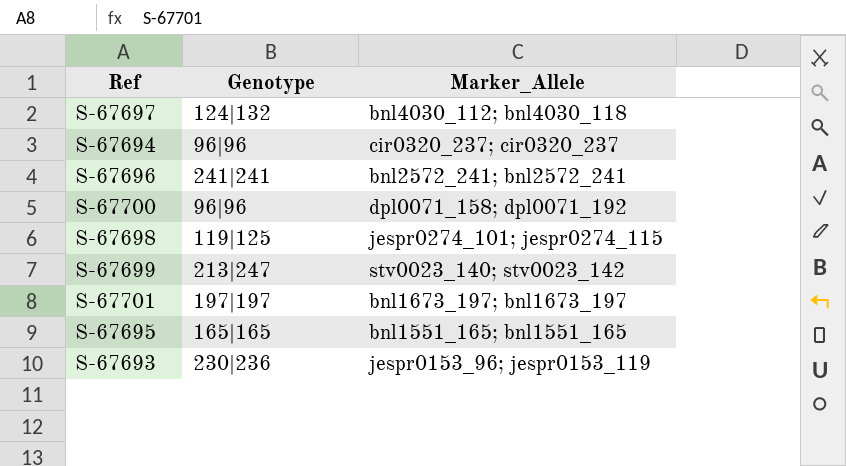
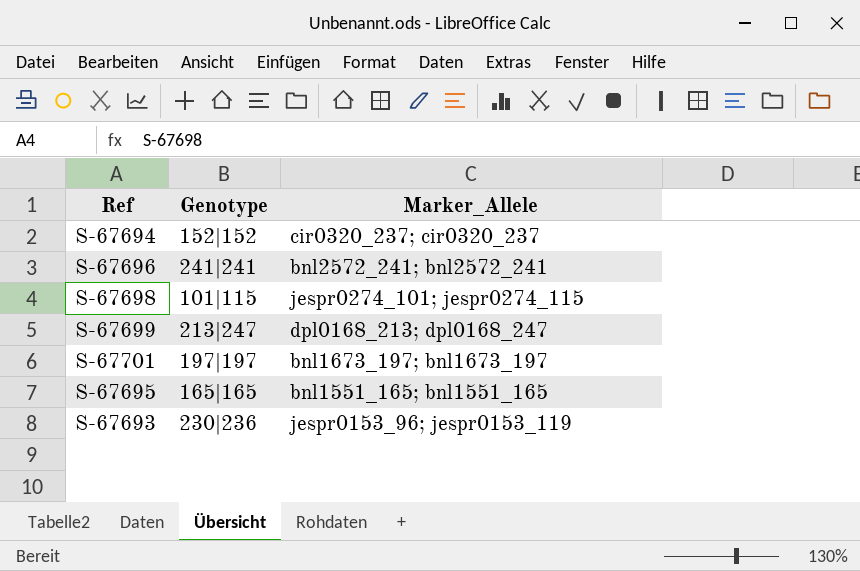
row S-67697: 124|132 | bnl4030_112; bnl4030_118 -> none
row S-67700: 96|96 | dpl0071_158; dpl0071_192 -> none
S-67694 | Genotype: 96|96 -> 152|152
S-67698 | Genotype: 119|125 -> 101|115
S-67699 | Marker_Allele: stv0023_140; stv0023_142 -> dpl0168_213; dpl0168_247

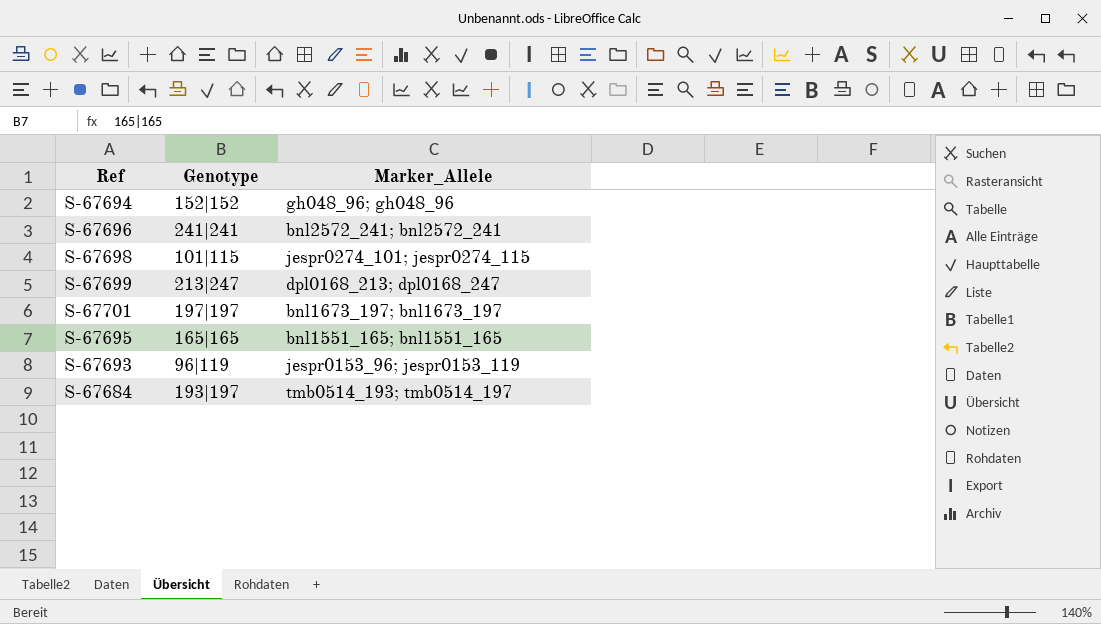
S-67694 | Marker_Allele: cir0320_237; cir0320_237 -> gh048_96; gh048_96
S-67693 | Genotype: 230|236 -> 96|119
row S-67684: none -> 193|197 | tmb0514_193; tmb0514_197

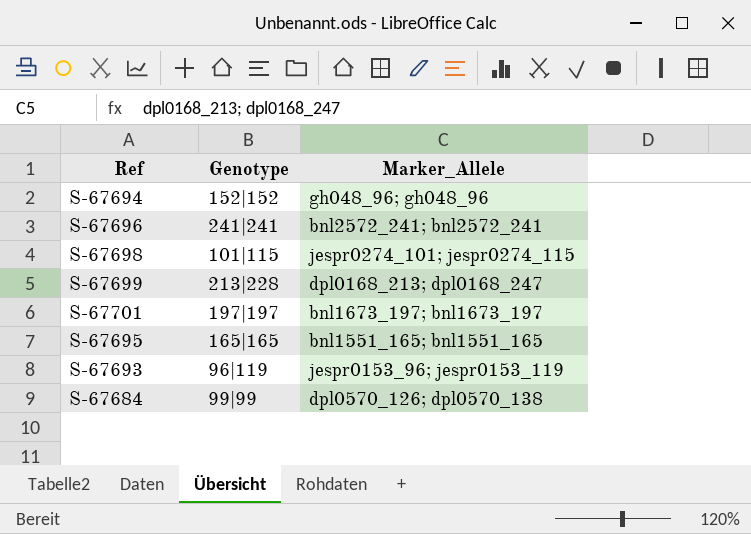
S-67699 | Genotype: 213|247 -> 213|228
S-67684 | Genotype: 193|197 -> 99|99
S-67684 | Marker_Allele: tmb0514_193; tmb0514_197 -> dpl0570_126; dpl0570_138

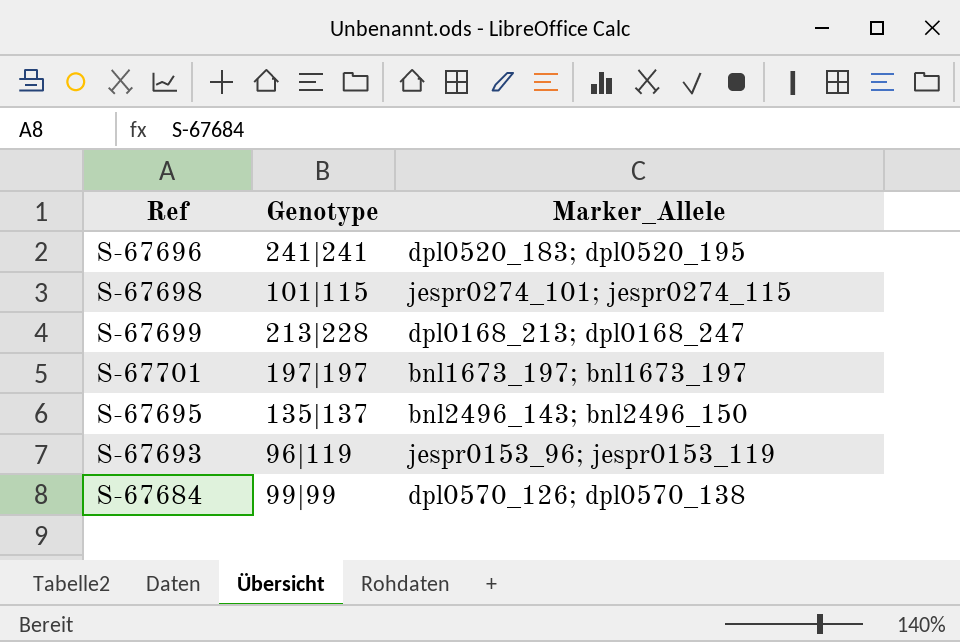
row S-67694: 152|152 | gh048_96; gh048_96 -> none
S-67696 | Marker_Allele: bnl2572_241; bnl2572_241 -> dpl0520_183; dpl0520_195
S-67695 | Genotype: 165|165 -> 135|137
S-67695 | Marker_Allele: bnl1551_165; bnl1551_165 -> bnl2496_143; bnl2496_150

